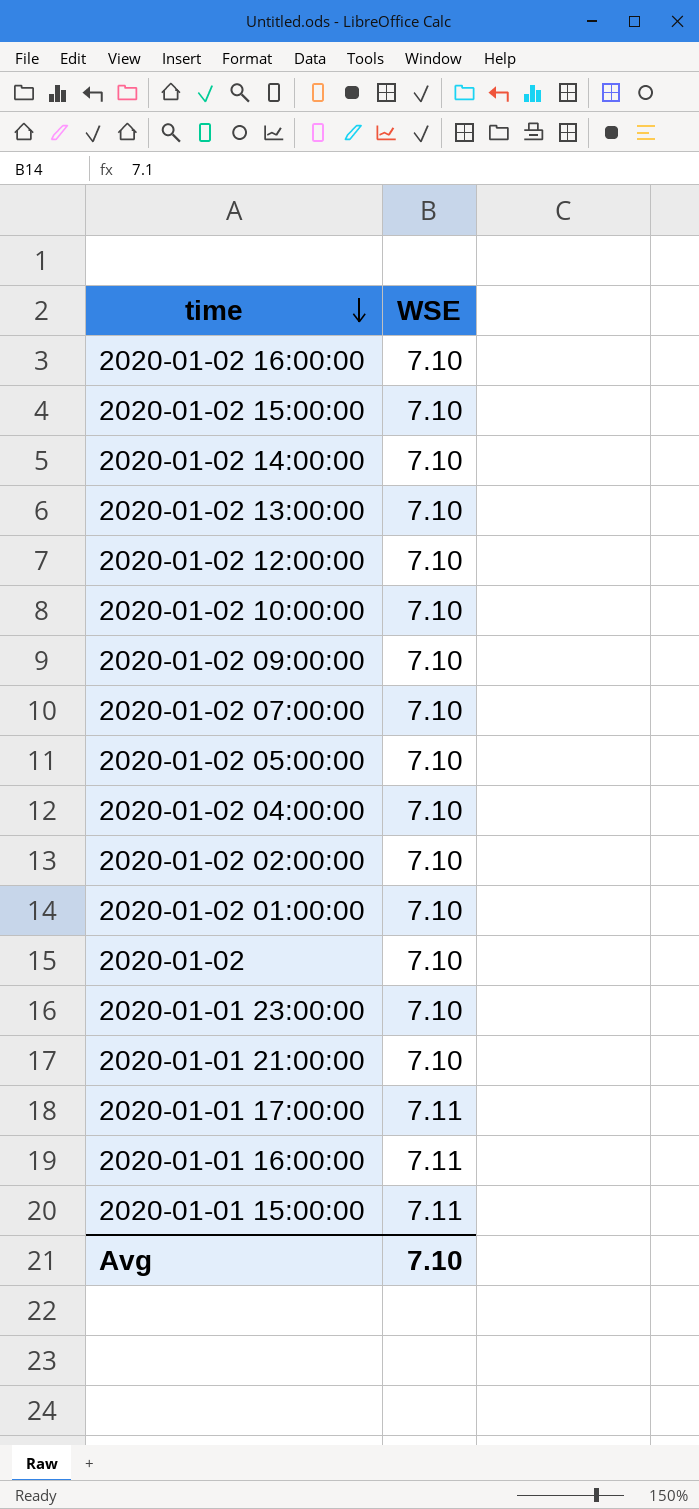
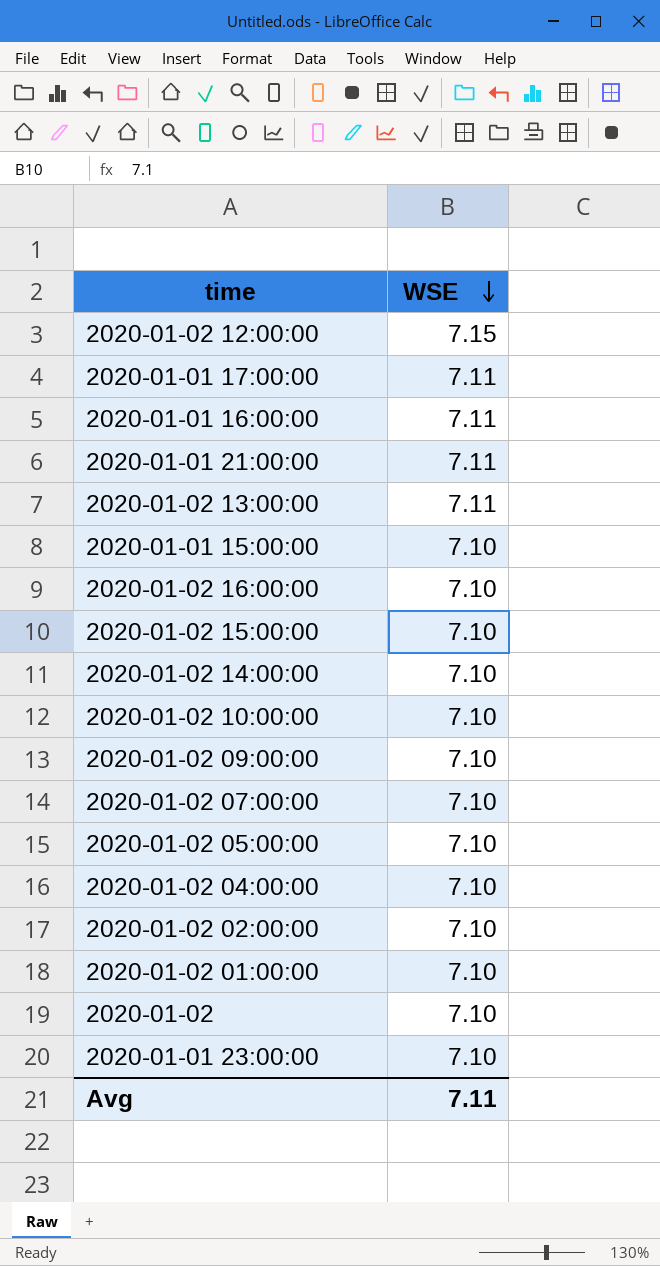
row order: time descending -> WSE descending
2020-01-02 12:00:00 | WSE: 7.10 -> 7.15
2020-01-01 21:00:00 | WSE: 7.10 -> 7.11
2020-01-02 13:00:00 | WSE: 7.10 -> 7.11
2020-01-01 15:00:00 | WSE: 7.11 -> 7.10
Avg | WSE: 7.10 -> 7.11

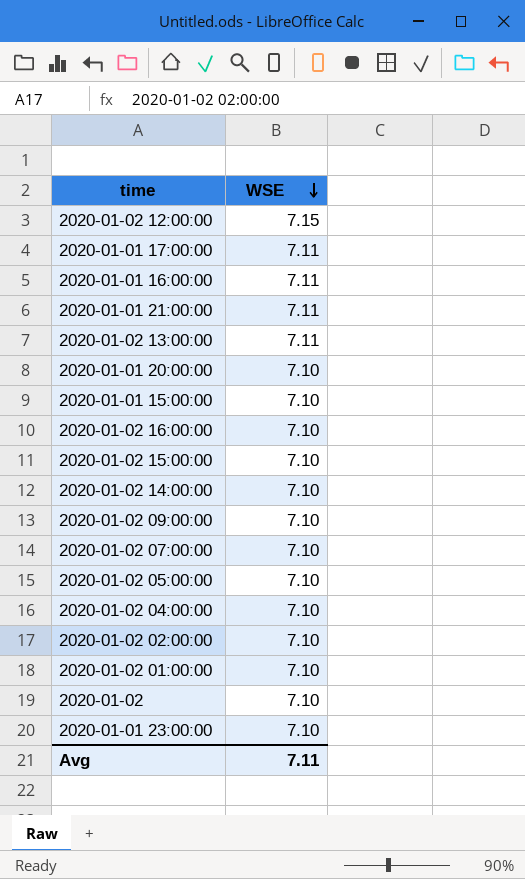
row 2020-01-02 10:00:00: 7.10 -> none
row 2020-01-01 20:00:00: none -> 7.10

